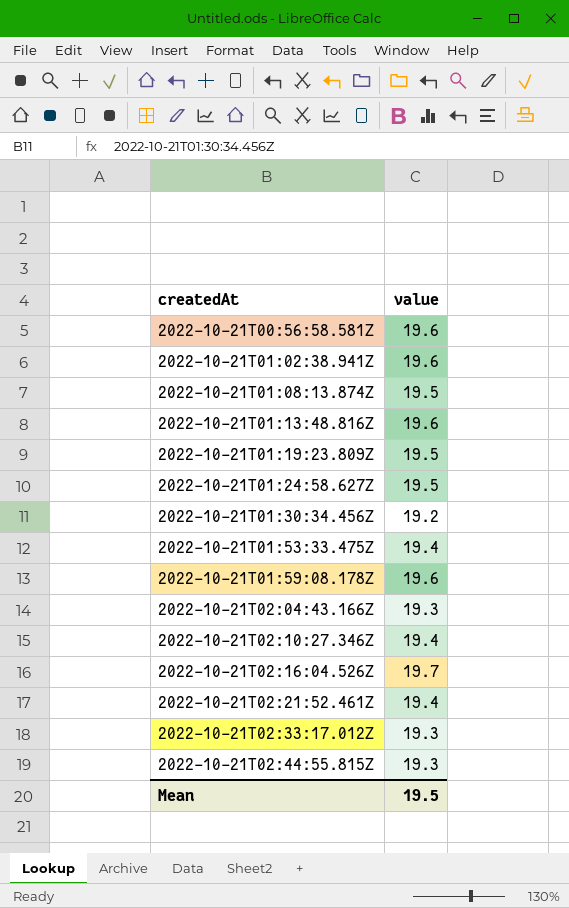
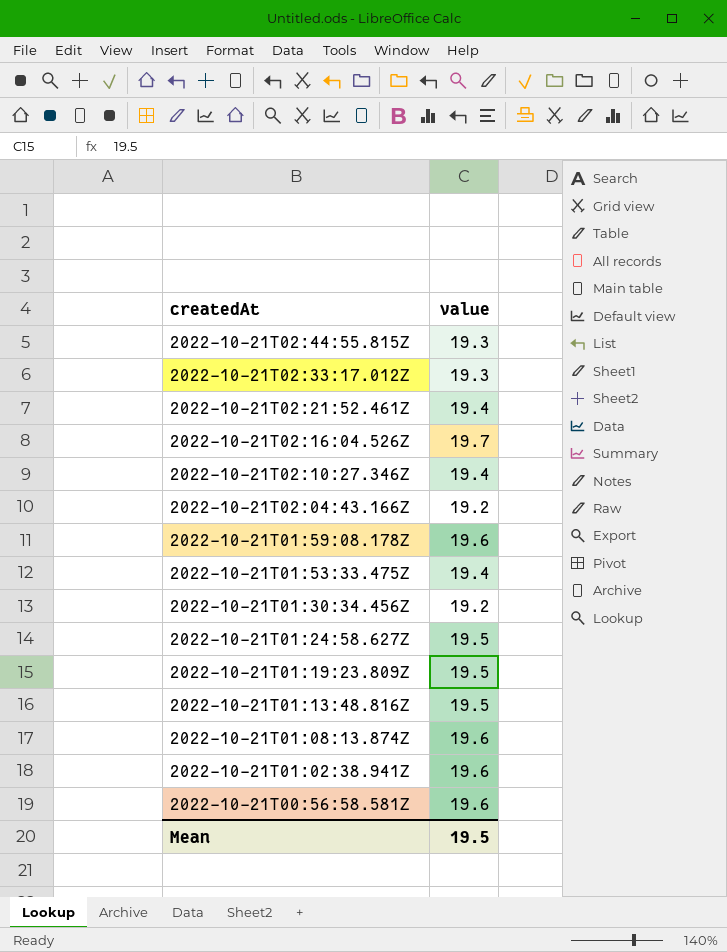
row order: createdAt ascending -> createdAt descending
2022-10-21T02:04:43.166Z | value: 19.3 -> 19.2
2022-10-21T01:13:48.816Z | value: 19.6 -> 19.5
2022-10-21T01:08:13.874Z | value: 19.5 -> 19.6

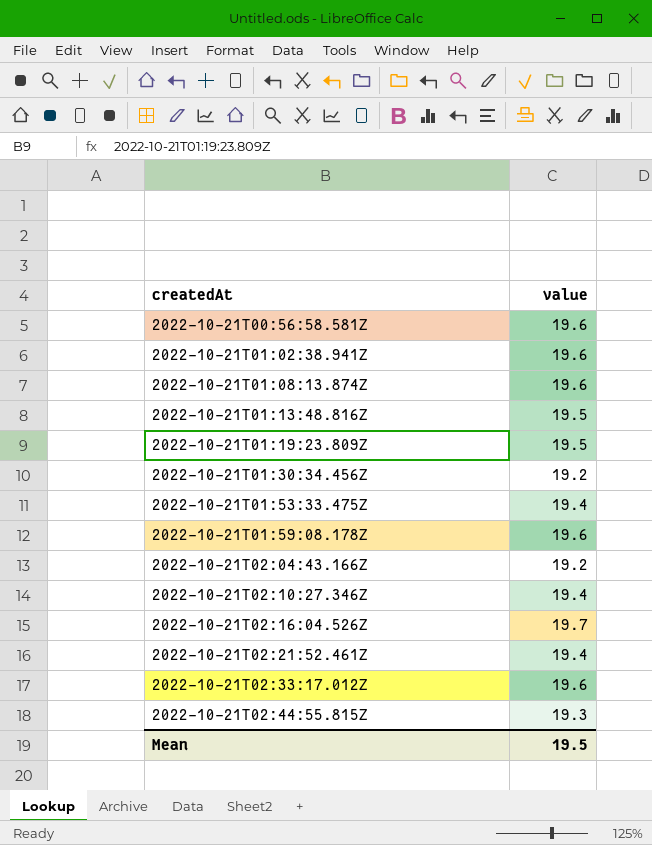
row order: createdAt descending -> createdAt ascending
row 2022-10-21T01:24:58.627Z: 19.5 -> none
2022-10-21T02:33:17.012Z | value: 19.3 -> 19.6

